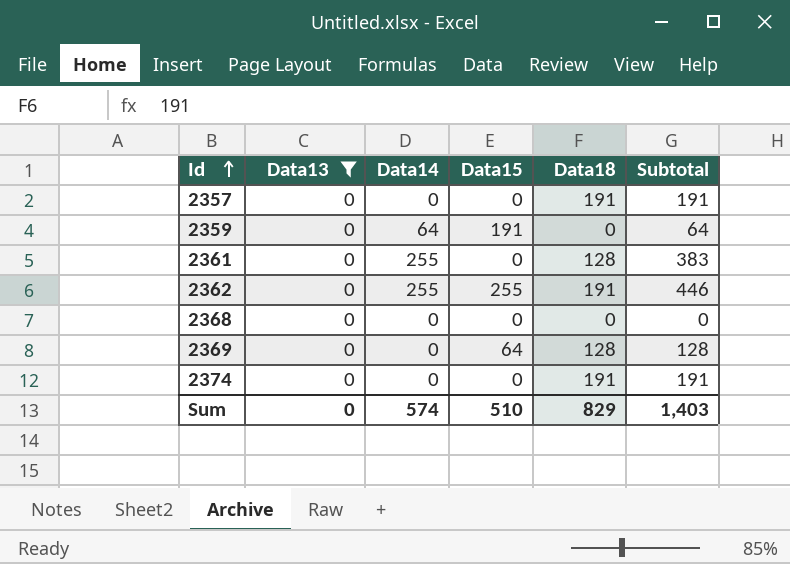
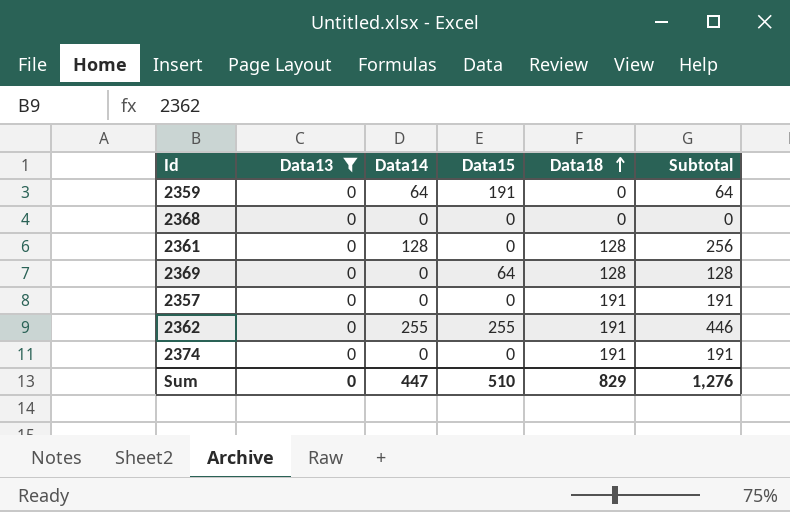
row order: Id ascending -> Data18 ascending
2361 | Data14: 255 -> 128
2361 | Subtotal: 383 -> 256
Sum | Data14: 574 -> 447
Sum | Subtotal: 1,403 -> 1,276

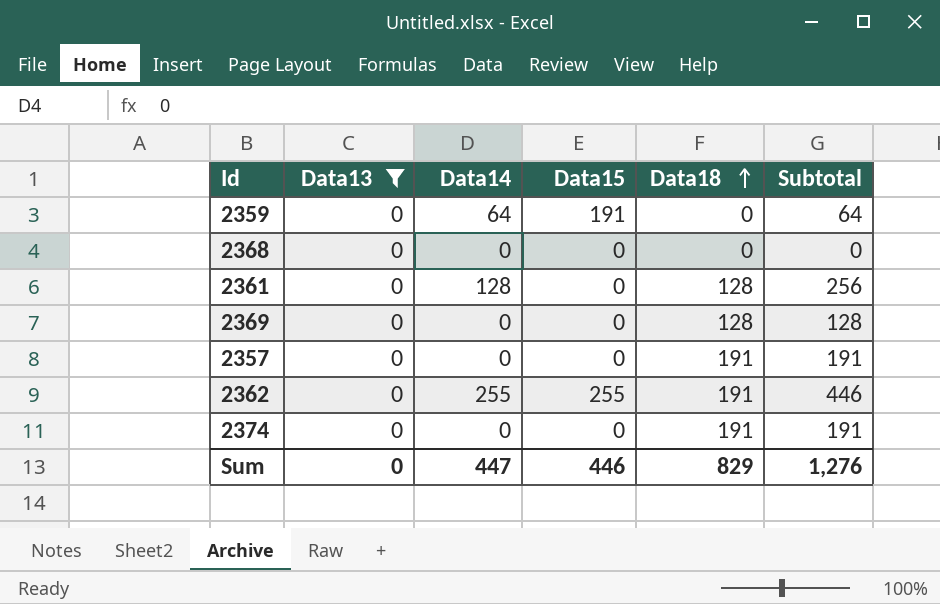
2369 | Data15: 64 -> 0
Sum | Data15: 510 -> 446

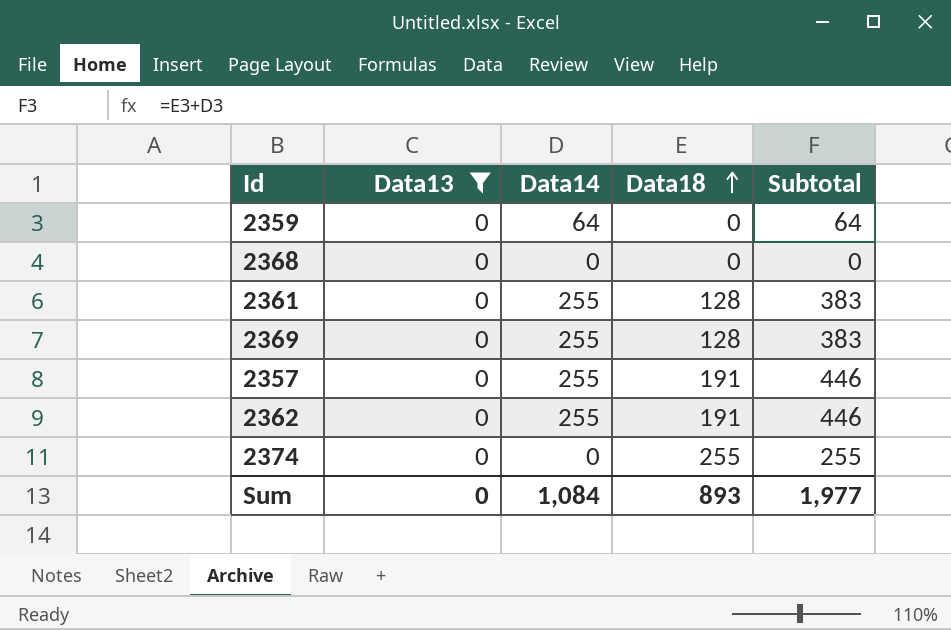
column Data15 | position: 4 -> none
2361 | Data14: 128 -> 255
2361 | Subtotal: 256 -> 383
2369 | Data14: 0 -> 255
2369 | Subtotal: 128 -> 383
2357 | Data14: 0 -> 255
2357 | Subtotal: 191 -> 446
2374 | Data18: 191 -> 255
2374 | Subtotal: 191 -> 255
Sum | Data14: 447 -> 1,084
Sum | Data18: 829 -> 893
Sum | Subtotal: 1,276 -> 1,977

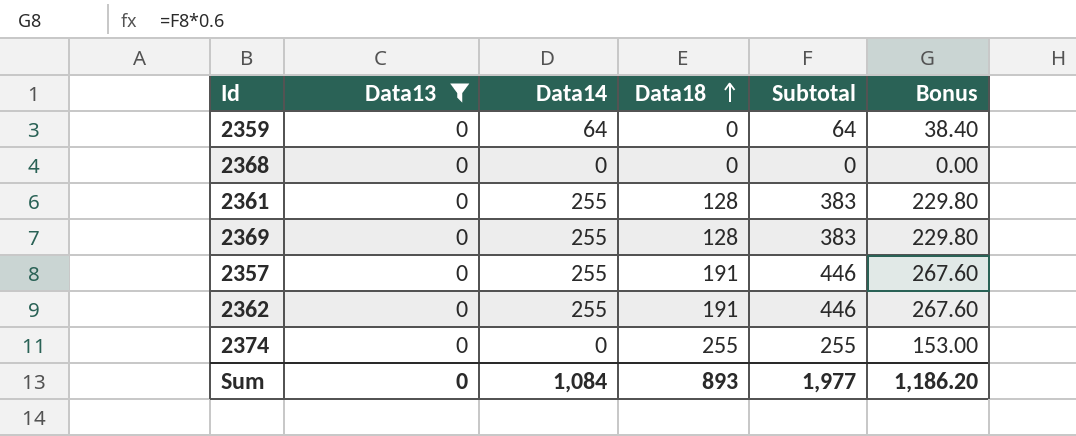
column Bonus | formula: none -> [Subtotal] * 0.6

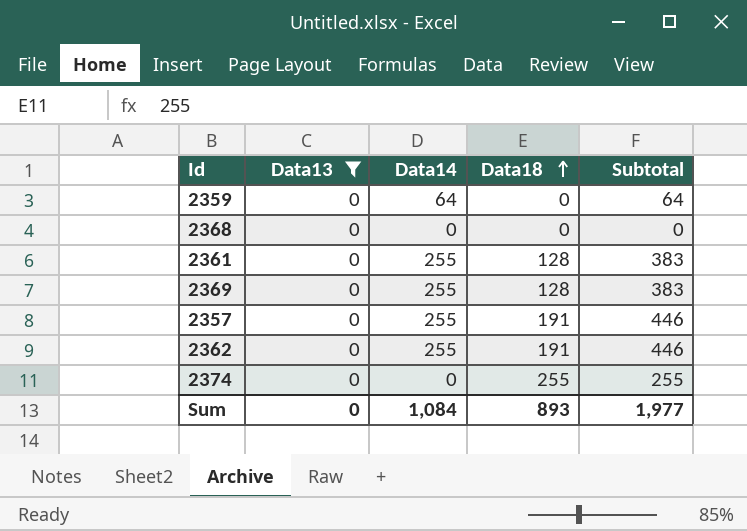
column Bonus | formula: [Subtotal] * 0.6 -> none

